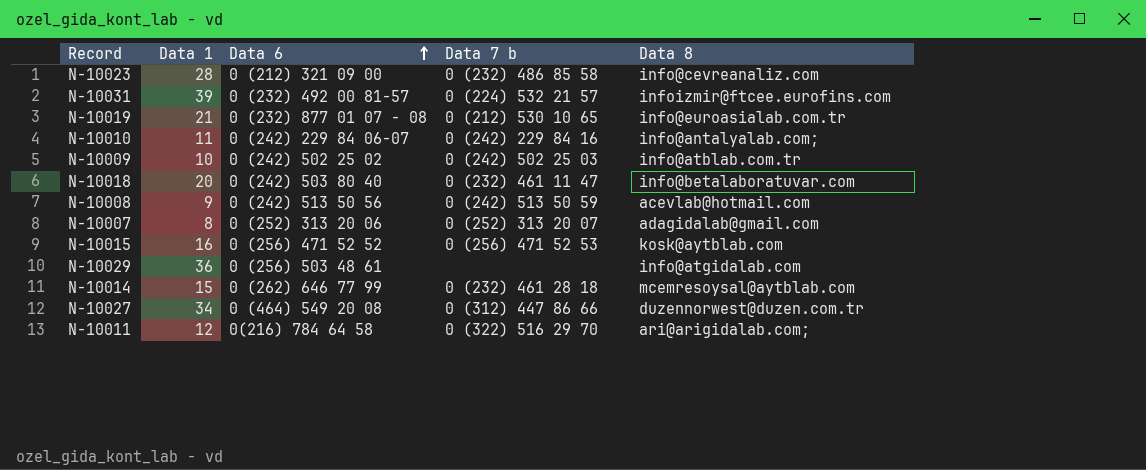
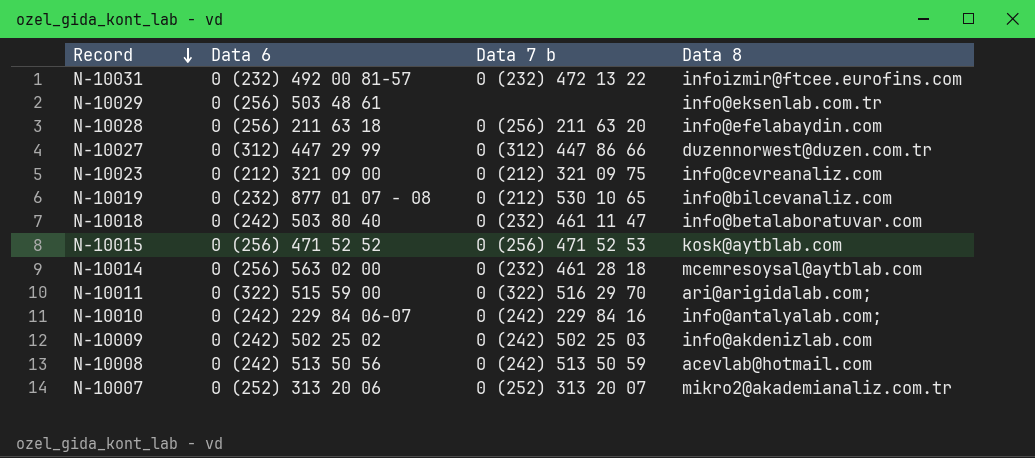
row order: Data 6 ascending -> Record descending
column Data 1 | position: 2 -> none
N-10031 | Data 7 b: 0 (224) 532 21 57 -> 0 (232) 472 13 22
N-10029 | Data 8: info@atgidalab.com -> info@eksenlab.com.tr
row N-10028: none -> 0 (256) 211 63 18 | 0 (256) 211 63 20 | info@efelabaydin.com
N-10027 | Data 6: 0 (464) 549 20 08 -> 0 (312) 447 29 99
N-10023 | Data 7 b: 0 (232) 486 85 58 -> 0 (212) 321 09 75
N-10019 | Data 8: info@euroasialab.com.tr -> info@bilcevanaliz.com
N-10014 | Data 6: 0 (262) 646 77 99 -> 0 (256) 563 02 00
N-10011 | Data 6: 0(216) 784 64 58 -> 0 (322) 515 59 00
N-10009 | Data 8: info@atblab.com.tr -> info@akdenizlab.com
N-10007 | Data 8: adagidalab@gmail.com -> mikro2@akademianaliz.com.tr

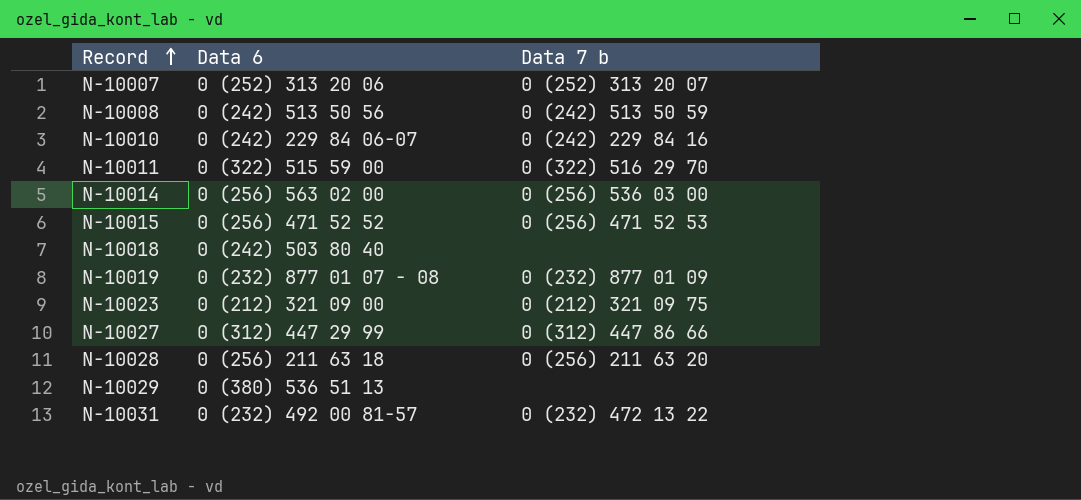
row order: Record descending -> Record ascending
column Data 8 | position: 4 -> none
row N-10009: 0 (242) 502 25 02 | 0 (242) 502 25 03 | info@akdenizlab.com -> none
N-10014 | Data 7 b: 0 (232) 461 28 18 -> 0 (256) 536 03 00
N-10018 | Data 7 b: 0 (232) 461 11 47 -> none
N-10019 | Data 7 b: 0 (212) 530 10 65 -> 0 (232) 877 01 09
N-10029 | Data 6: 0 (256) 503 48 61 -> 0 (380) 536 51 13

